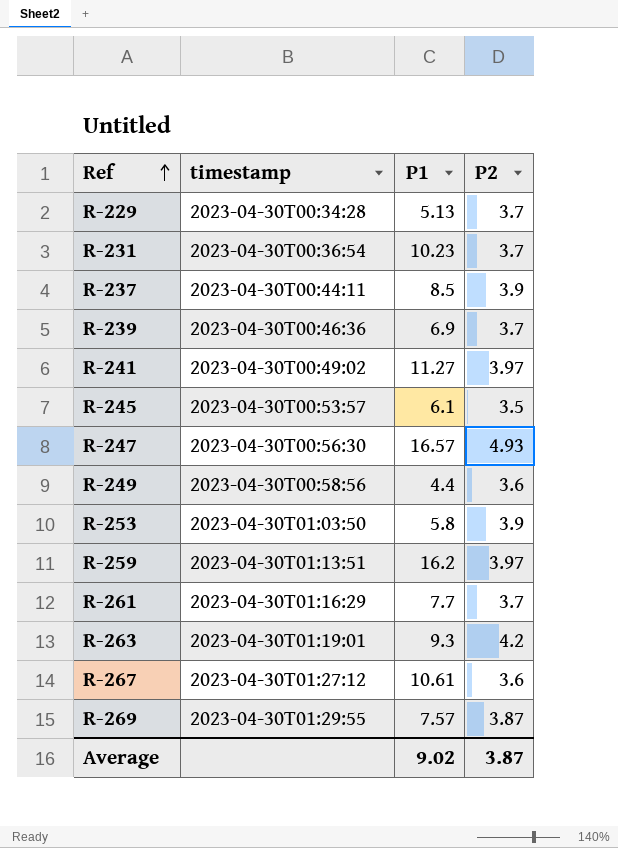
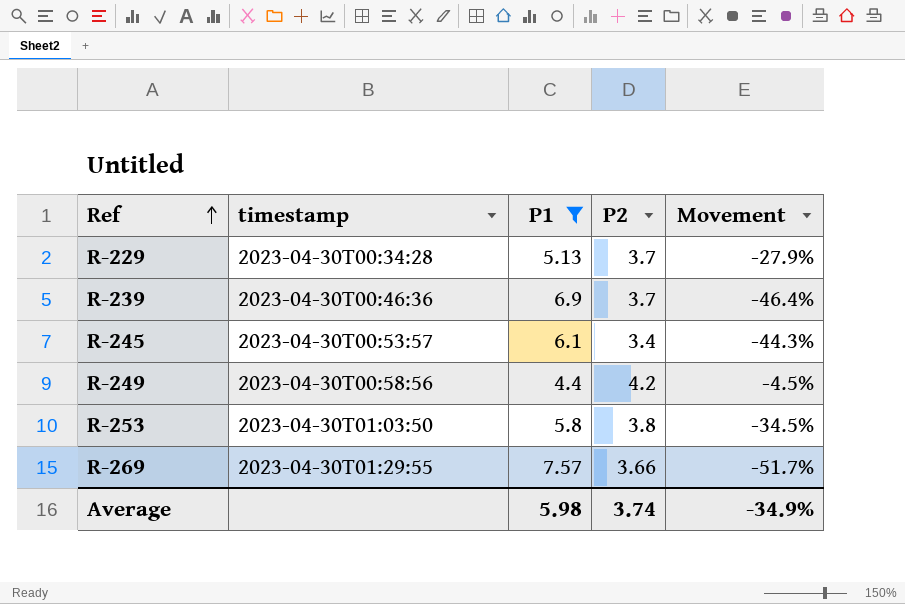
filter: none -> P1 <= 7.57
column Movement | formula: none -> ([P2] - [P1]) / [P1]
R-245 | P2: 3.5 -> 3.4
R-249 | P2: 3.6 -> 4.2
R-253 | P2: 3.9 -> 3.8
R-269 | P2: 3.87 -> 3.66
Average | P1: 9.02 -> 5.98
Average | P2: 3.87 -> 3.74

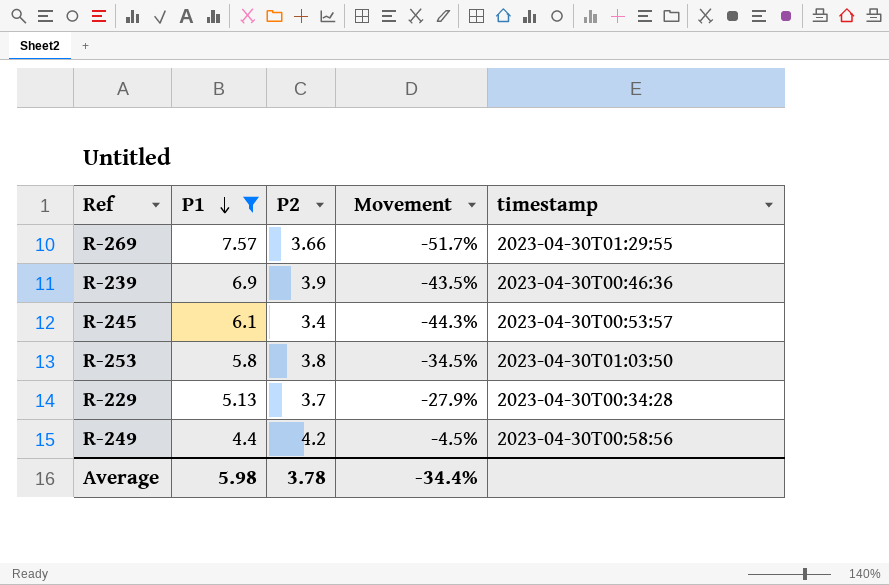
row order: Ref ascending -> P1 descending
column timestamp | position: 2 -> 5
R-239 | P2: 3.7 -> 3.9
R-239 | Movement: -46.4% -> -43.5%
Average | P2: 3.74 -> 3.78
Average | Movement: -34.9% -> -34.4%

